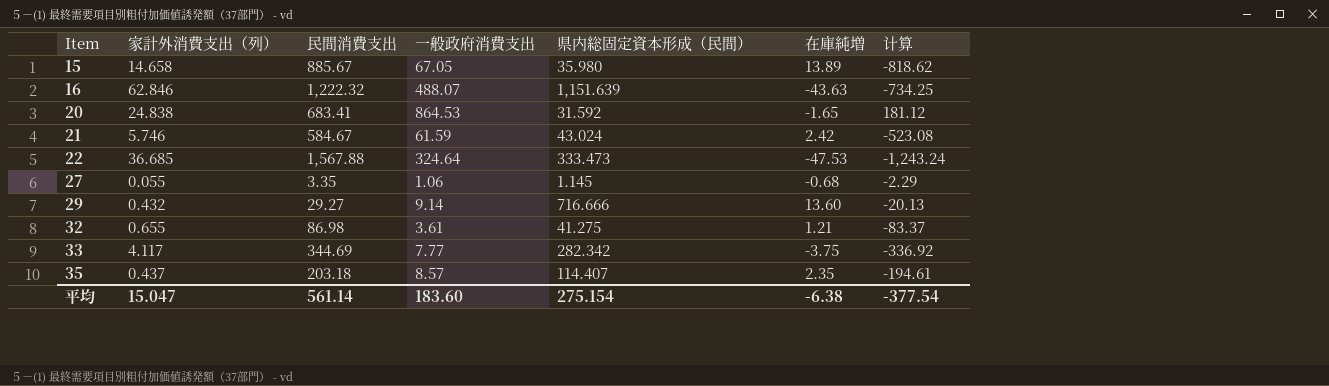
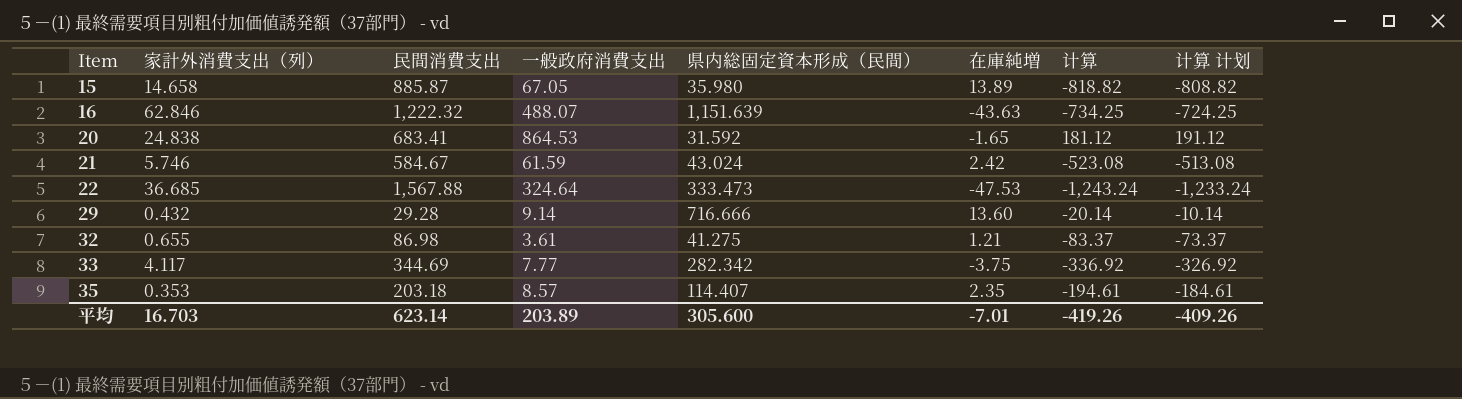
column 计算 计划 | formula: none -> [计算] + 10
row 27: 0.055 | 3.35 | 1.06 | 1.145 | -0.68 | -2.29 -> none
15 | 民間消費支出: 885.67 -> 885.87
15 | 计算: -818.62 -> -818.82
29 | 民間消費支出: 29.27 -> 29.28
29 | 计算: -20.13 -> -20.14
35 | 家計外消費支出（列）: 0.437 -> 0.353
平均 | 家計外消費支出（列）: 15.047 -> 16.703
平均 | 民間消費支出: 561.14 -> 623.14
平均 | 一般政府消費支出: 183.60 -> 203.89
平均 | 県内総固定資本形成（民間）: 275.154 -> 305.600
平均 | 在庫純増: -6.38 -> -7.01
平均 | 计算: -377.54 -> -419.26

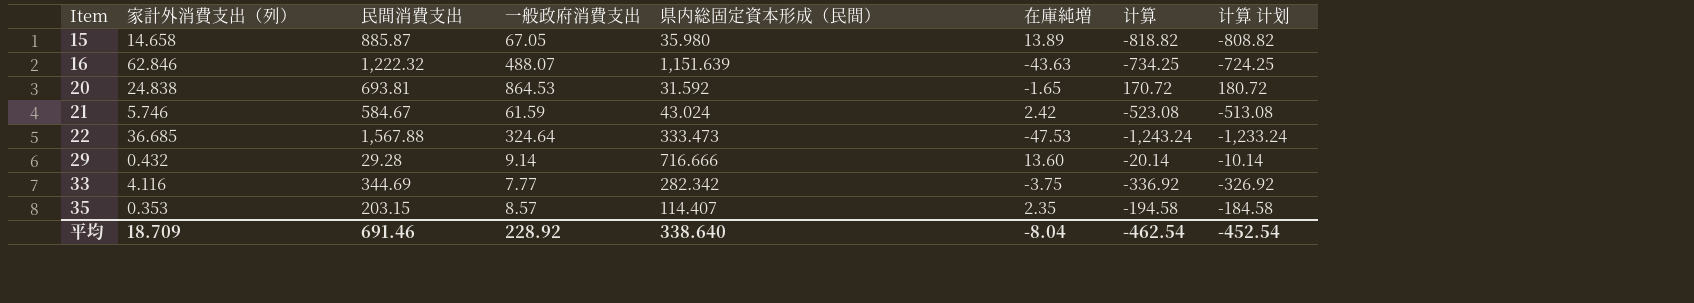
row 32: 0.655 | 86.98 | 3.61 | 41.275 | 1.21 | -83.37 | -73.37 -> none
20 | 民間消費支出: 683.41 -> 693.81
20 | 计算: 181.12 -> 170.72
20 | 计算 计划: 191.12 -> 180.72
33 | 家計外消費支出（列）: 4.117 -> 4.116
35 | 民間消費支出: 203.18 -> 203.15
35 | 计算: -194.61 -> -194.58
35 | 计算 计划: -184.61 -> -184.58
平均 | 家計外消費支出（列）: 16.703 -> 18.709
平均 | 民間消費支出: 623.14 -> 691.46
平均 | 一般政府消費支出: 203.89 -> 228.92
平均 | 県内総固定資本形成（民間）: 305.600 -> 338.640
平均 | 在庫純増: -7.01 -> -8.04
平均 | 计算: -419.26 -> -462.54
平均 | 计算 计划: -409.26 -> -452.54

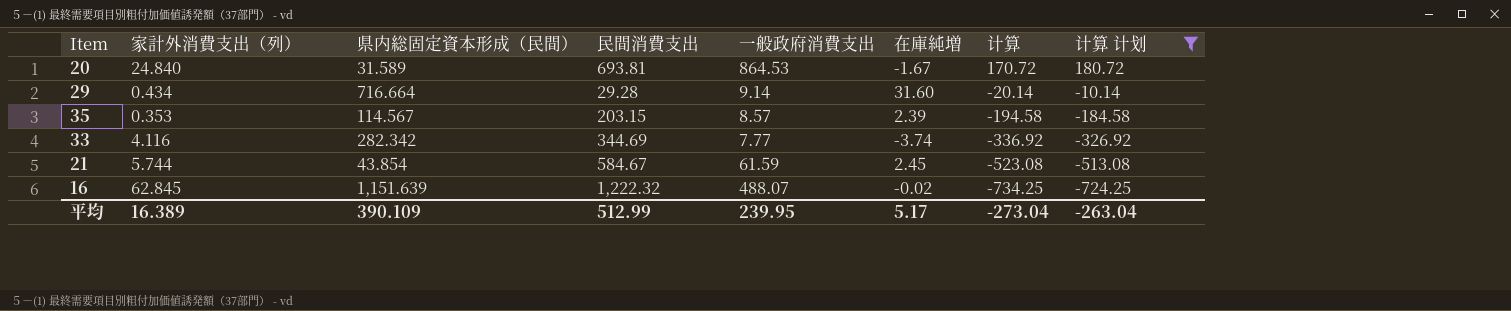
filter: none -> 计算 计划 >= -724.25
row order: Item ascending -> 计算 descending
column 県内総固定資本形成（民間） | position: 5 -> 3
20 | 家計外消費支出（列）: 24.838 -> 24.840
20 | 県内総固定資本形成（民間）: 31.592 -> 31.589
20 | 在庫純増: -1.65 -> -1.67
29 | 家計外消費支出（列）: 0.432 -> 0.434
29 | 県内総固定資本形成（民間）: 716.666 -> 716.664
29 | 在庫純増: 13.60 -> 31.60
35 | 県内総固定資本形成（民間）: 114.407 -> 114.567
35 | 在庫純増: 2.35 -> 2.39
33 | 在庫純増: -3.75 -> -3.74
21 | 家計外消費支出（列）: 5.746 -> 5.744
21 | 県内総固定資本形成（民間）: 43.024 -> 43.854
21 | 在庫純増: 2.42 -> 2.45
16 | 家計外消費支出（列）: 62.846 -> 62.845
16 | 在庫純増: -43.63 -> -0.02
平均 | 家計外消費支出（列）: 18.709 -> 16.389
平均 | 県内総固定資本形成（民間）: 338.640 -> 390.109
平均 | 民間消費支出: 691.46 -> 512.99
平均 | 一般政府消費支出: 228.92 -> 239.95
平均 | 在庫純増: -8.04 -> 5.17
平均 | 计算: -462.54 -> -273.04
平均 | 计算 计划: -452.54 -> -263.04

